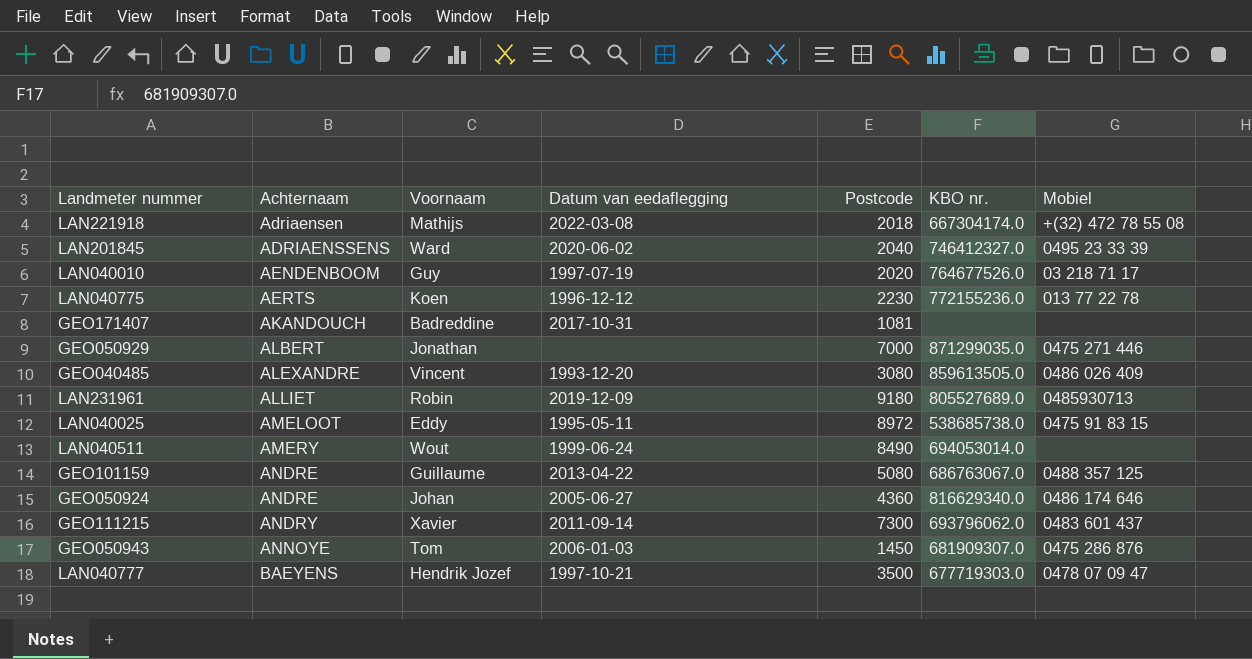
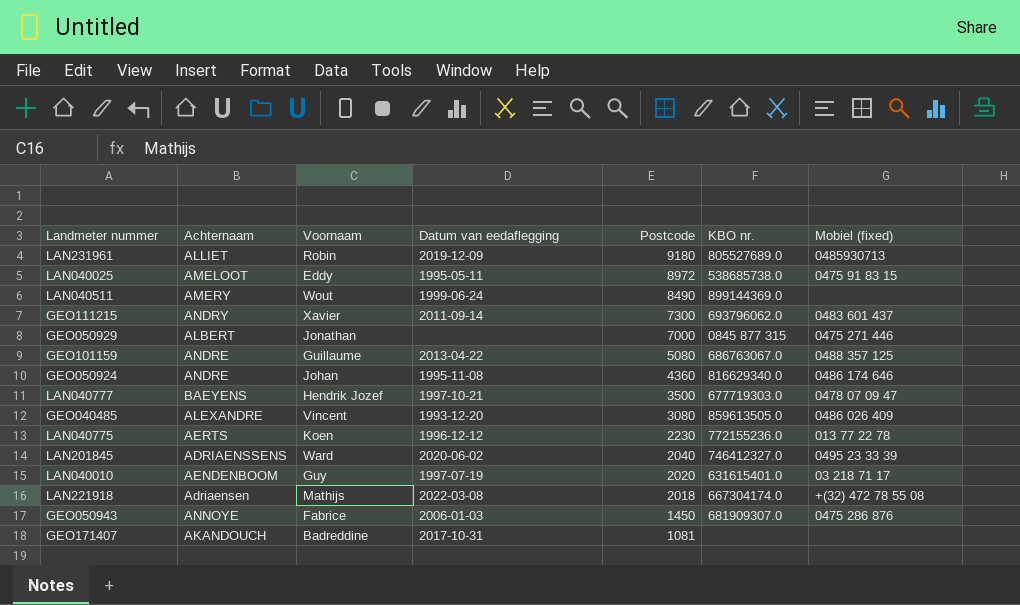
row order: Achternaam ascending -> Postcode descending
column name: Mobiel -> Mobiel (fixed)
LAN040511 | KBO nr.: 694053014.0 -> 899144369.0
GEO050929 | KBO nr.: 871299035.0 -> 0845 877 315
GEO050924 | Datum van eedaflegging: 2005-06-27 -> 1995-11-08
LAN040010 | KBO nr.: 764677526.0 -> 631615401.0
GEO050943 | Voornaam: Tom -> Fabrice

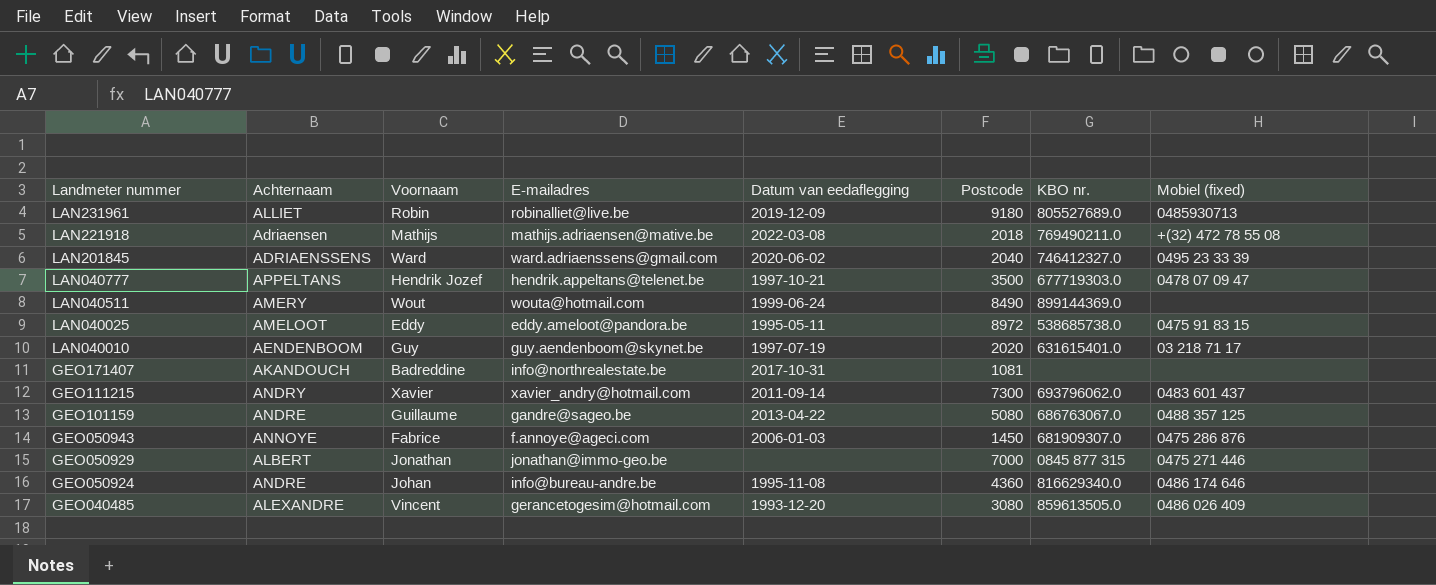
row order: Postcode descending -> Landmeter nummer descending
column E-mailadres | position: none -> 4
row LAN040775: AERTS | Koen | 1996-12-12 | 2230 | 772155236.0 | 013 77 22 78 -> none
LAN221918 | KBO nr.: 667304174.0 -> 769490211.0
LAN040777 | Achternaam: BAEYENS -> APPELTANS

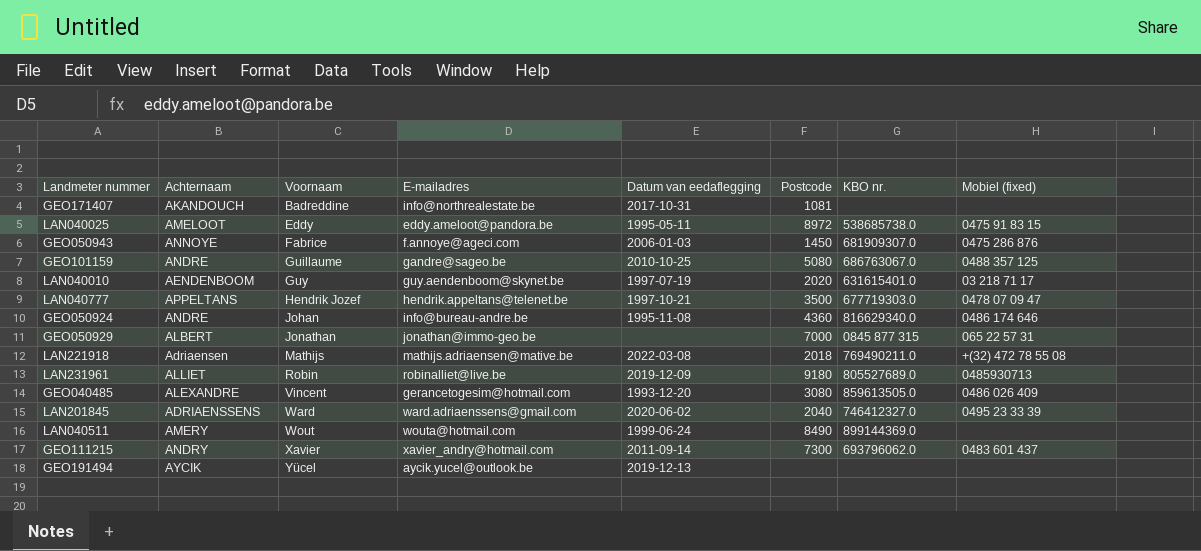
row order: Landmeter nummer descending -> Voornaam ascending
GEO101159 | Datum van eedaflegging: 2013-04-22 -> 2010-10-25
GEO050929 | Mobiel (fixed): 0475 271 446 -> 065 22 57 31
row GEO191494: none -> AYCIK | Yücel | aycik.yucel@outlook.be | 2019-12-13 | none | none | none

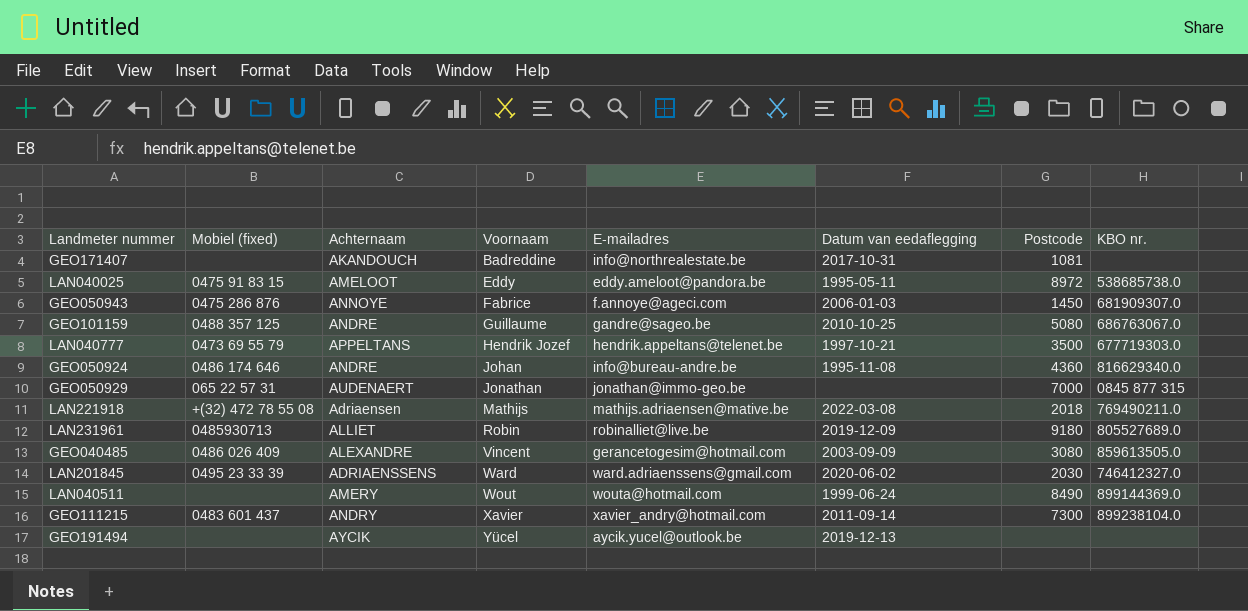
column Mobiel (fixed) | position: 8 -> 2
row LAN040010: AENDENBOOM | Guy | guy.aendenboom@skynet.be | 1997-07-19 | 2020 | 631615401.0 | 03 218 71 17 -> none
LAN040777 | Mobiel (fixed): 0478 07 09 47 -> 0473 69 55 79
GEO050929 | Achternaam: ALBERT -> AUDENAERT
GEO040485 | Datum van eedaflegging: 1993-12-20 -> 2003-09-09
LAN201845 | Postcode: 2040 -> 2030
GEO111215 | KBO nr.: 693796062.0 -> 899238104.0

